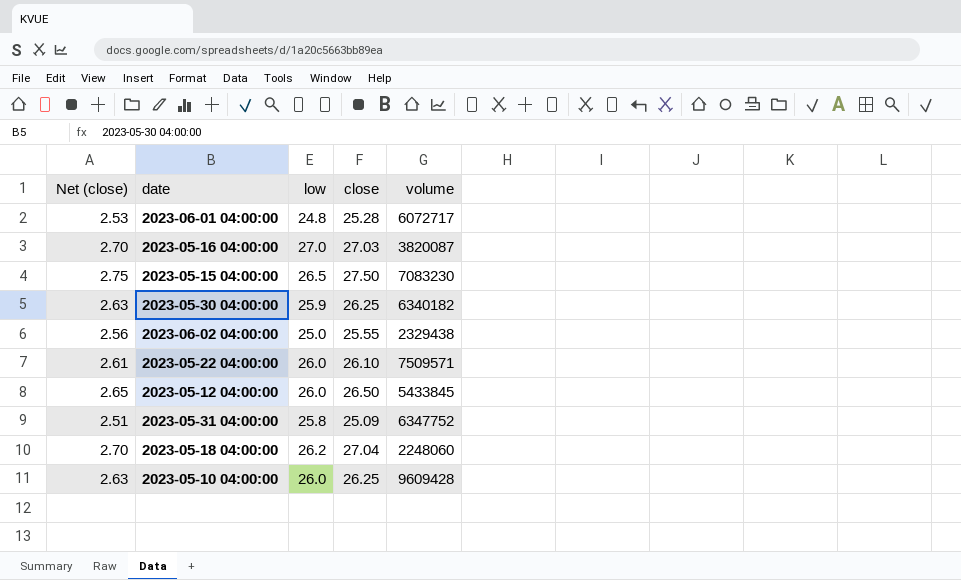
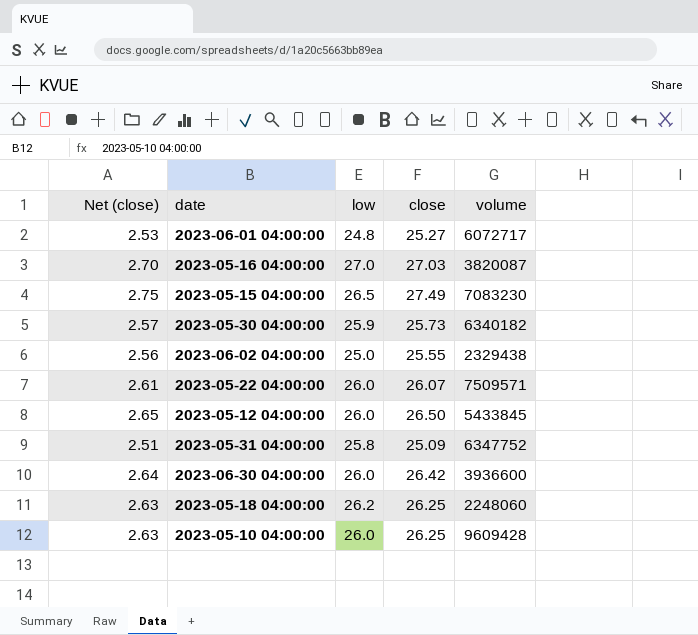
2023-06-01 04:00:00 | close: 25.28 -> 25.27
2023-05-15 04:00:00 | close: 27.50 -> 27.49
2023-05-30 04:00:00 | Net (close): 2.63 -> 2.57
2023-05-30 04:00:00 | close: 26.25 -> 25.73
2023-05-22 04:00:00 | close: 26.10 -> 26.07
row 2023-06-30 04:00:00: none -> 2.64 | 26.0 | 26.42 | 3936600
2023-05-18 04:00:00 | Net (close): 2.70 -> 2.63
2023-05-18 04:00:00 | close: 27.04 -> 26.25

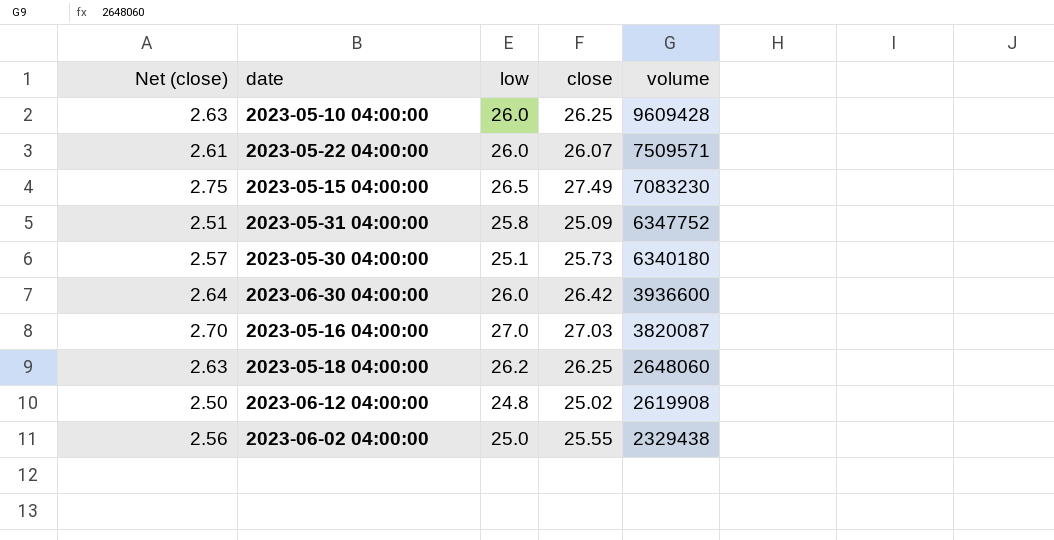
row order: none -> volume descending
row 2023-06-01 04:00:00: 2.53 | 24.8 | 25.27 | 6072717 -> none
row 2023-05-12 04:00:00: 2.65 | 26.0 | 26.50 | 5433845 -> none
2023-05-30 04:00:00 | low: 25.9 -> 25.1
2023-05-30 04:00:00 | volume: 6340182 -> 6340180
2023-05-18 04:00:00 | volume: 2248060 -> 2648060
row 2023-06-12 04:00:00: none -> 2.50 | 24.8 | 25.02 | 2619908

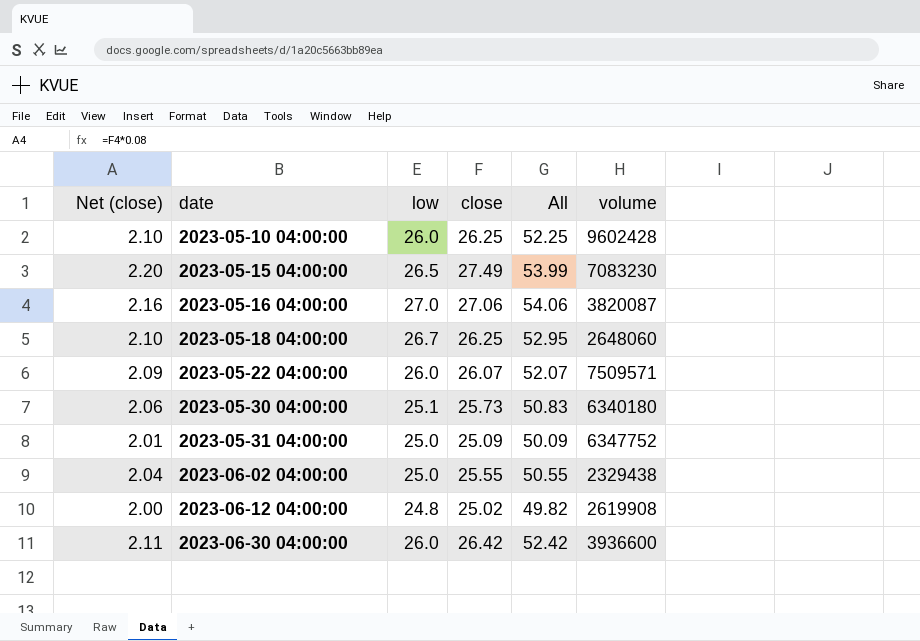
row order: volume descending -> date ascending
column Net (close) | formula: [close] * 0.1 -> [close] * 0.08
column All | formula: none -> [low] + [close]
2023-05-10 04:00:00 | volume: 9609428 -> 9602428
2023-05-16 04:00:00 | close: 27.03 -> 27.06
2023-05-18 04:00:00 | low: 26.2 -> 26.7
2023-05-31 04:00:00 | low: 25.8 -> 25.0

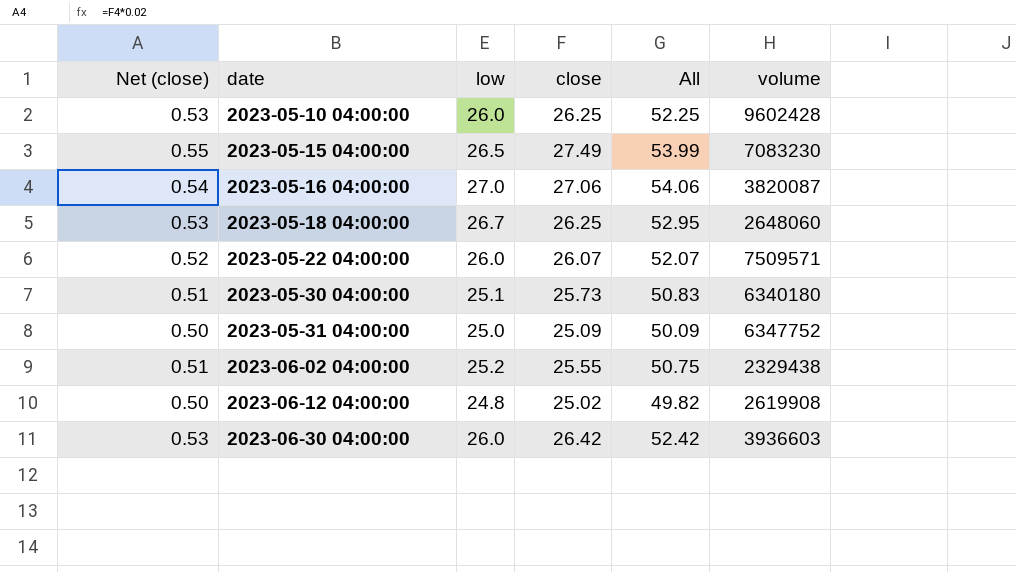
column Net (close) | formula: [close] * 0.08 -> [close] * 0.02
2023-06-02 04:00:00 | low: 25.0 -> 25.2
2023-06-02 04:00:00 | All: 50.55 -> 50.75
2023-06-30 04:00:00 | volume: 3936600 -> 3936603

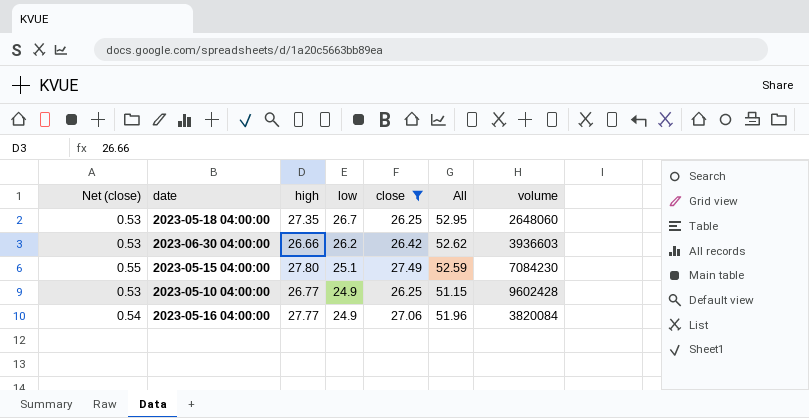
filter: none -> close >= 26.25
row order: date ascending -> low descending
column high | position: none -> 3
2023-06-30 04:00:00 | low: 26.0 -> 26.2
2023-06-30 04:00:00 | All: 52.42 -> 52.62
2023-05-15 04:00:00 | low: 26.5 -> 25.1
2023-05-15 04:00:00 | All: 53.99 -> 52.59
2023-05-15 04:00:00 | volume: 7083230 -> 7084230
2023-05-10 04:00:00 | low: 26.0 -> 24.9
2023-05-10 04:00:00 | All: 52.25 -> 51.15
2023-05-16 04:00:00 | low: 27.0 -> 24.9
2023-05-16 04:00:00 | All: 54.06 -> 51.96
2023-05-16 04:00:00 | volume: 3820087 -> 3820084

